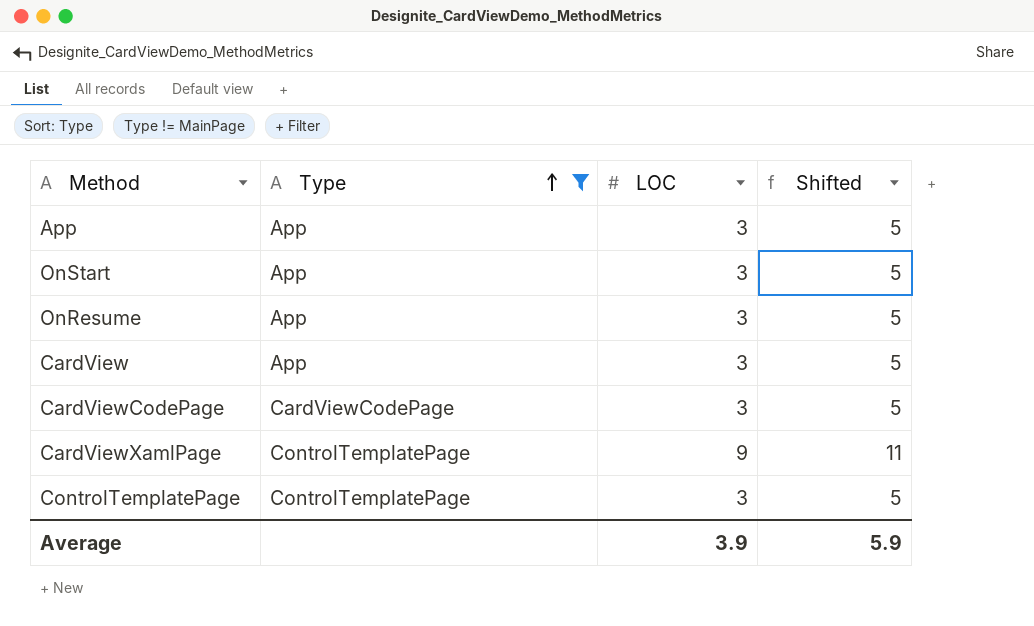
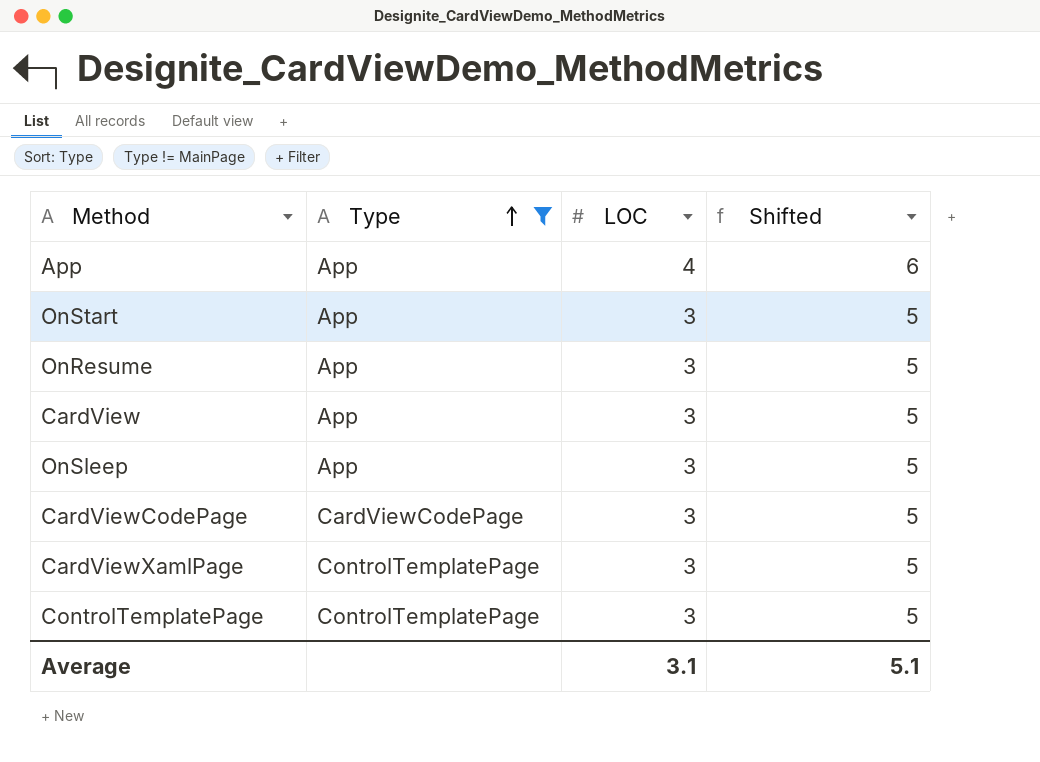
App | LOC: 3 -> 4
App | Shifted: 5 -> 6
row OnSleep: none -> App | 3 | 5
CardViewXamlPage | LOC: 9 -> 3
CardViewXamlPage | Shifted: 11 -> 5
Average | LOC: 3.9 -> 3.1
Average | Shifted: 5.9 -> 5.1

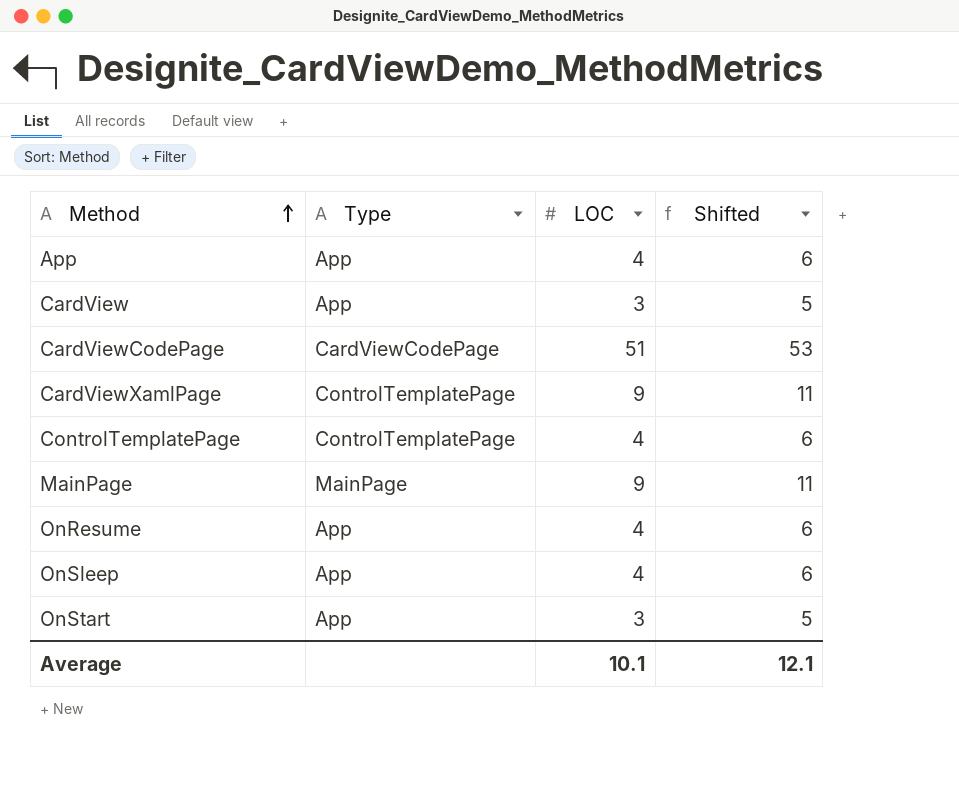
filter: Type != MainPage -> none
row order: Type ascending -> Method ascending
CardViewCodePage | LOC: 3 -> 51
CardViewCodePage | Shifted: 5 -> 53
CardViewXamlPage | LOC: 3 -> 9
CardViewXamlPage | Shifted: 5 -> 11
ControlTemplatePage | LOC: 3 -> 4
ControlTemplatePage | Shifted: 5 -> 6
OnResume | LOC: 3 -> 4
OnResume | Shifted: 5 -> 6
OnSleep | LOC: 3 -> 4
OnSleep | Shifted: 5 -> 6
Average | LOC: 3.1 -> 10.1
Average | Shifted: 5.1 -> 12.1

